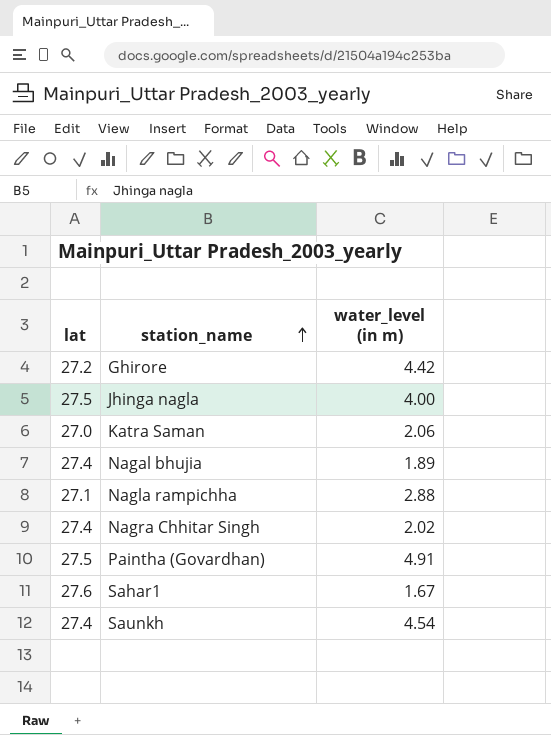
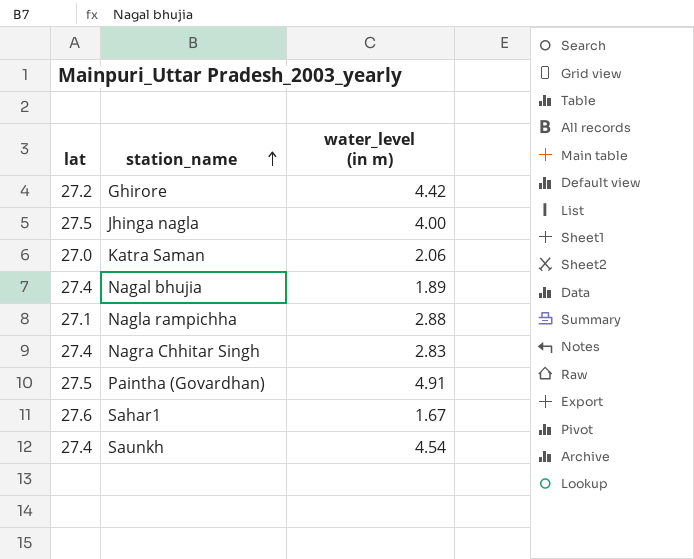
Nagra Chhitar Singh | water_level (in m): 2.02 -> 2.83

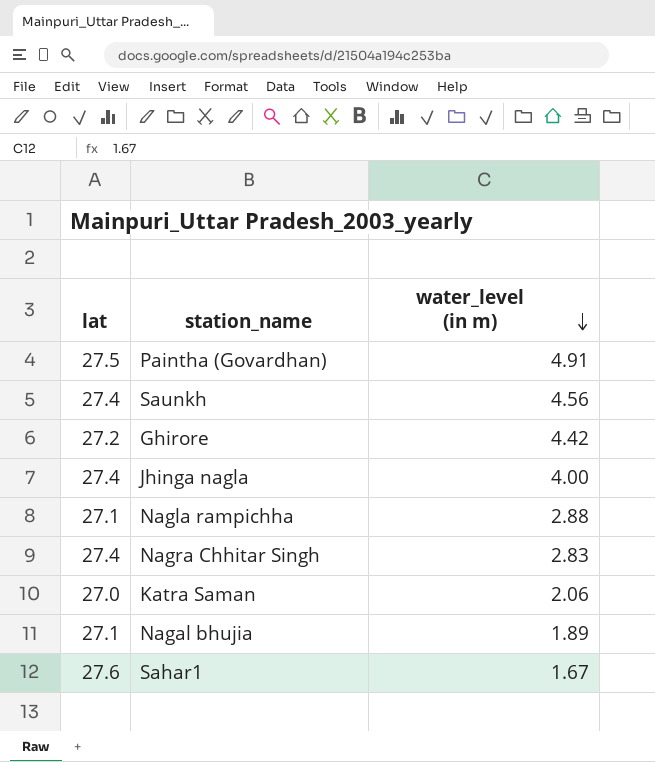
row order: station_name ascending -> water_level (in m) descending
Saunkh | water_level (in m): 4.54 -> 4.56
Jhinga nagla | lat: 27.5 -> 27.4
Nagal bhujia | lat: 27.4 -> 27.1

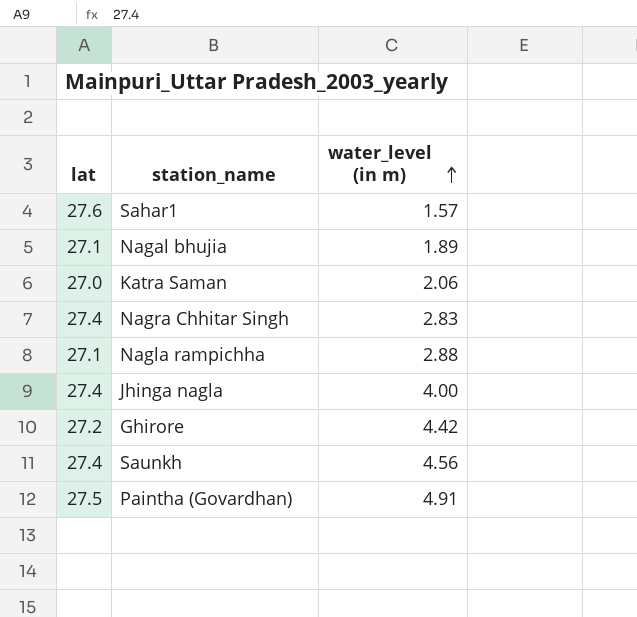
row order: water_level (in m) descending -> water_level (in m) ascending
Sahar1 | water_level (in m): 1.67 -> 1.57

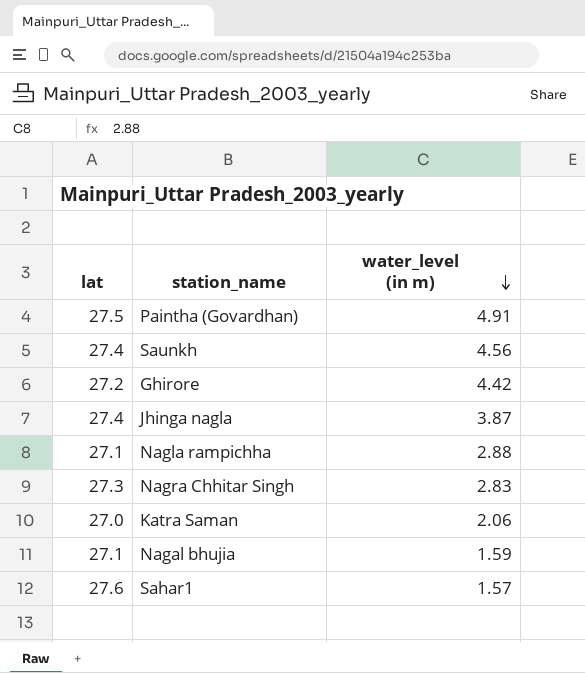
row order: water_level (in m) ascending -> water_level (in m) descending
Jhinga nagla | water_level (in m): 4.00 -> 3.87
Nagra Chhitar Singh | lat: 27.4 -> 27.3
Nagal bhujia | water_level (in m): 1.89 -> 1.59

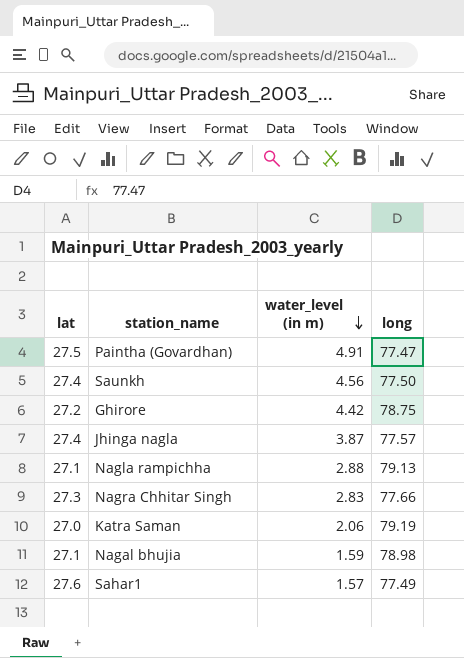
column long | position: none -> 4

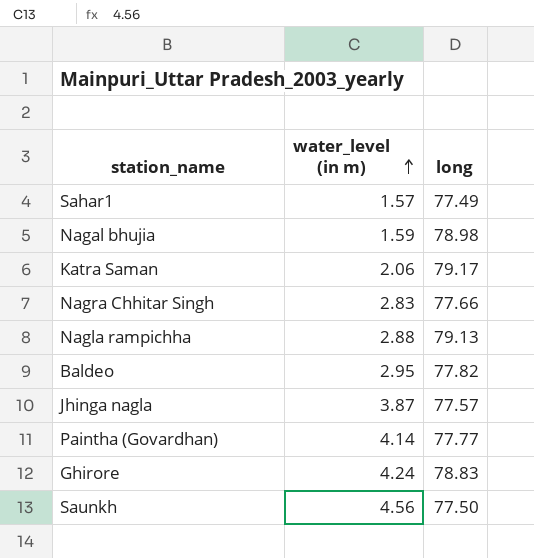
row order: water_level (in m) descending -> water_level (in m) ascending
column lat | position: 1 -> none
Katra Saman | long: 79.19 -> 79.17
row Baldeo: none -> 2.95 | 77.82
Paintha (Govardhan) | water_level (in m): 4.91 -> 4.14
Paintha (Govardhan) | long: 77.47 -> 77.77
Ghirore | water_level (in m): 4.42 -> 4.24
Ghirore | long: 78.75 -> 78.83

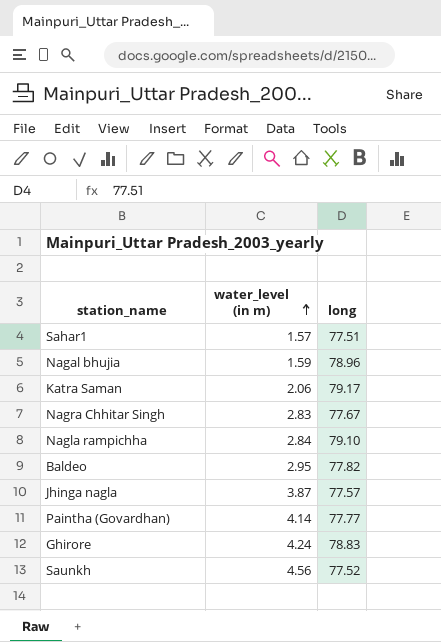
Sahar1 | long: 77.49 -> 77.51
Nagal bhujia | long: 78.98 -> 78.96
Nagra Chhitar Singh | long: 77.66 -> 77.67
Nagla rampichha | water_level (in m): 2.88 -> 2.84
Nagla rampichha | long: 79.13 -> 79.10
Saunkh | long: 77.50 -> 77.52

